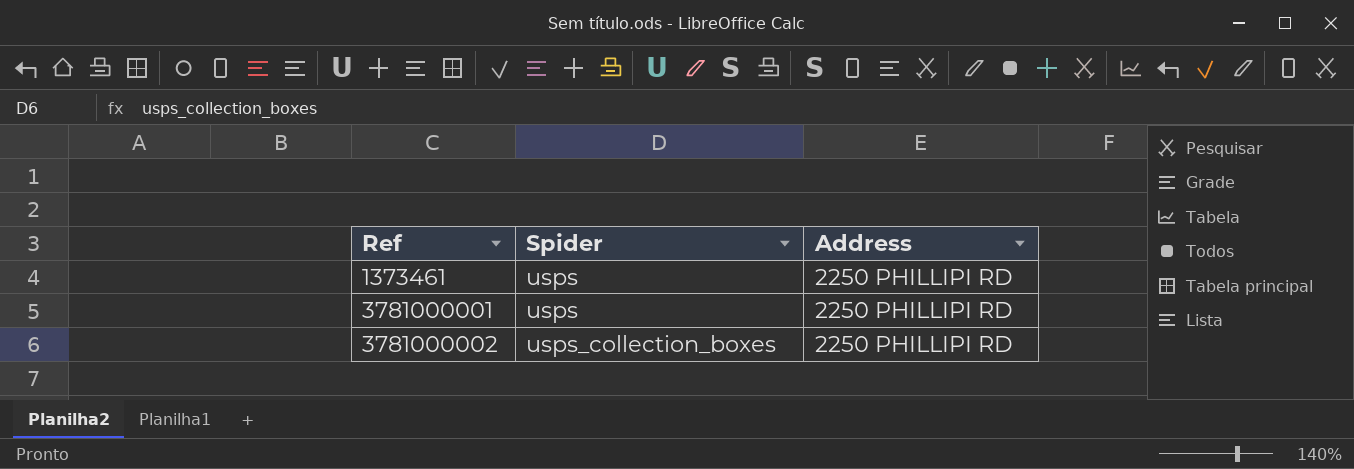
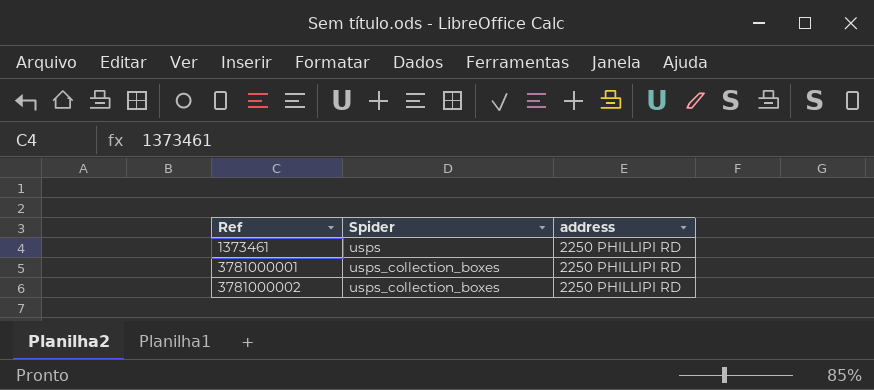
column name: Address -> address
3781000001 | Spider: usps -> usps_collection_boxes

